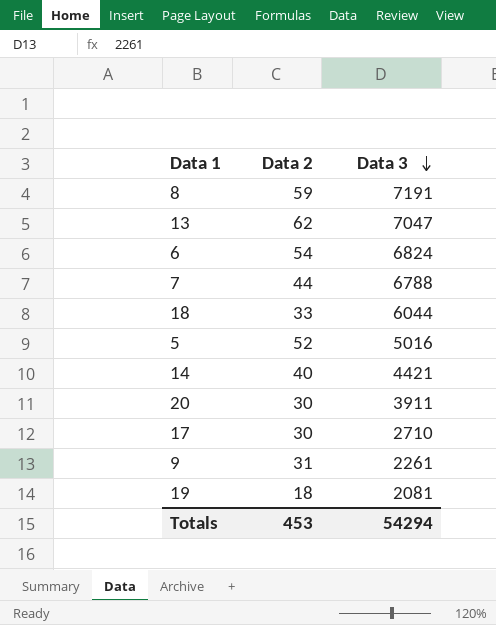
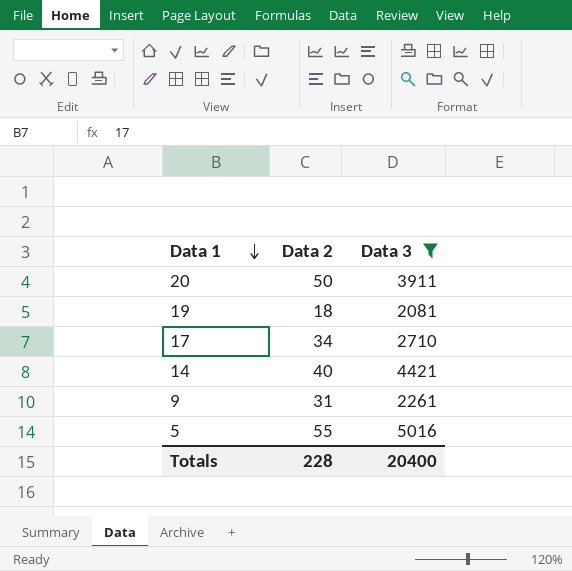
filter: none -> Data 3 <= 5016
row order: Data 3 descending -> Data 1 descending
20 | Data 2: 30 -> 50
17 | Data 2: 30 -> 34
5 | Data 2: 52 -> 55
Totals | Data 2: 453 -> 228
Totals | Data 3: 54294 -> 20400

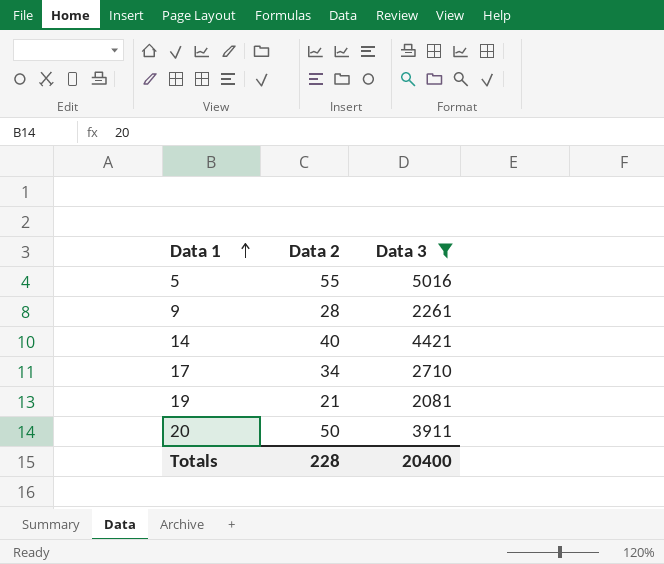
row order: Data 1 descending -> Data 1 ascending
9 | Data 2: 31 -> 28
19 | Data 2: 18 -> 21

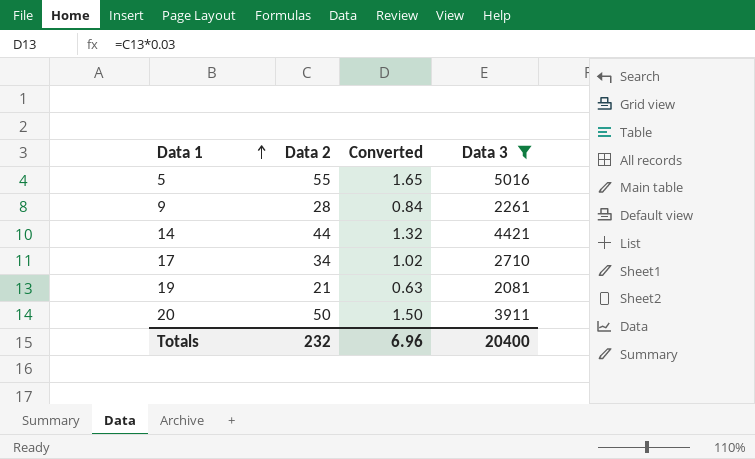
column Converted | formula: none -> [Data 2] * 0.03
14 | Data 2: 40 -> 44
Totals | Data 2: 228 -> 232

